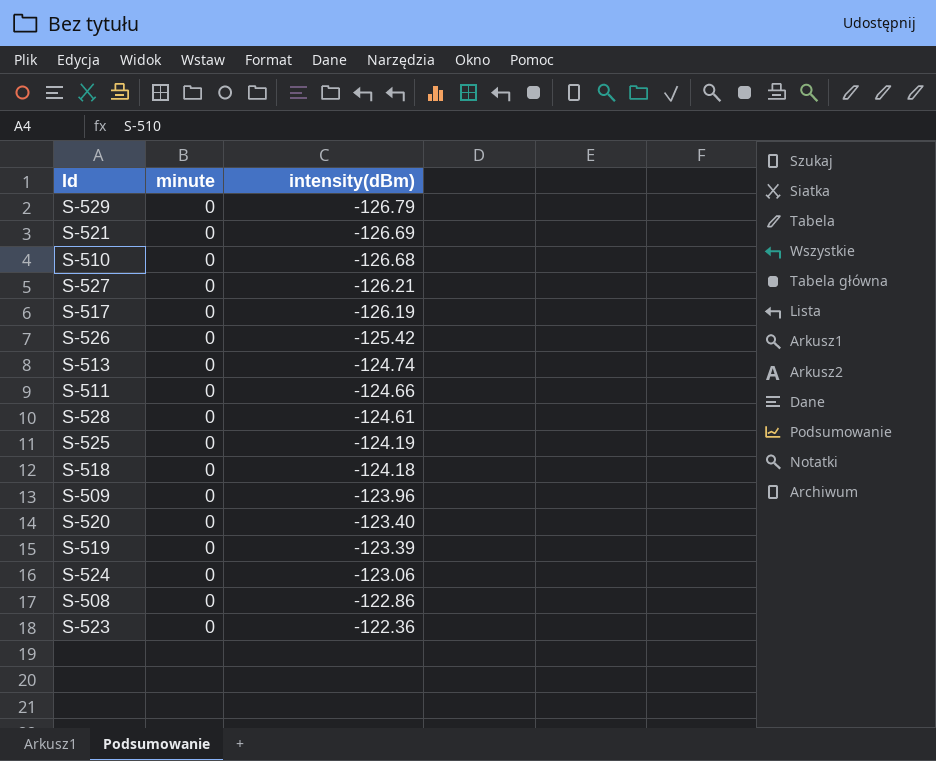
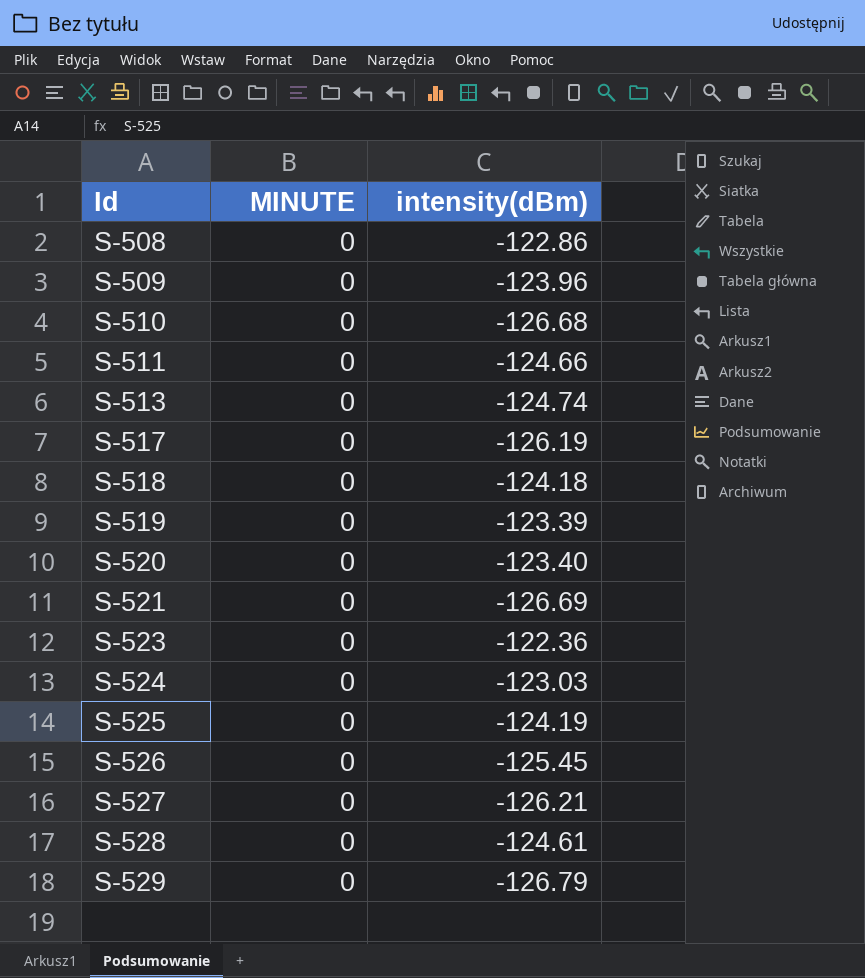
row order: intensity(dBm) ascending -> Id ascending
column name: minute -> MINUTE
S-524 | intensity(dBm): -123.06 -> -123.03
S-526 | intensity(dBm): -125.42 -> -125.45

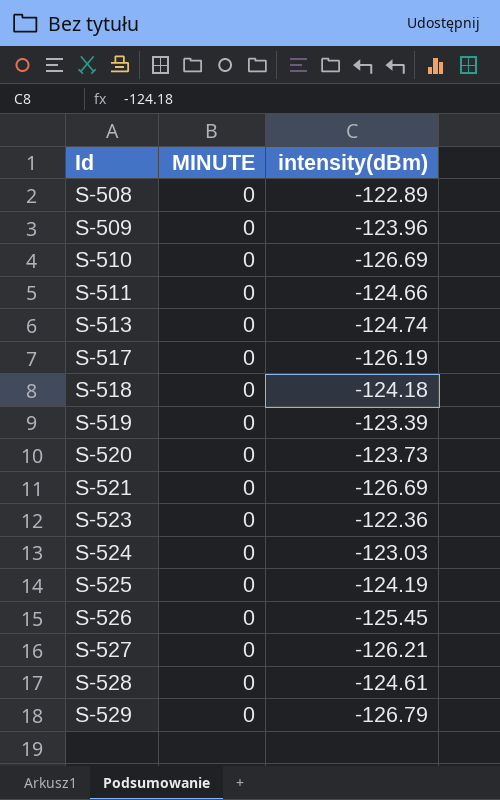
S-508 | intensity(dBm): -122.86 -> -122.89
S-510 | intensity(dBm): -126.68 -> -126.69
S-520 | intensity(dBm): -123.40 -> -123.73

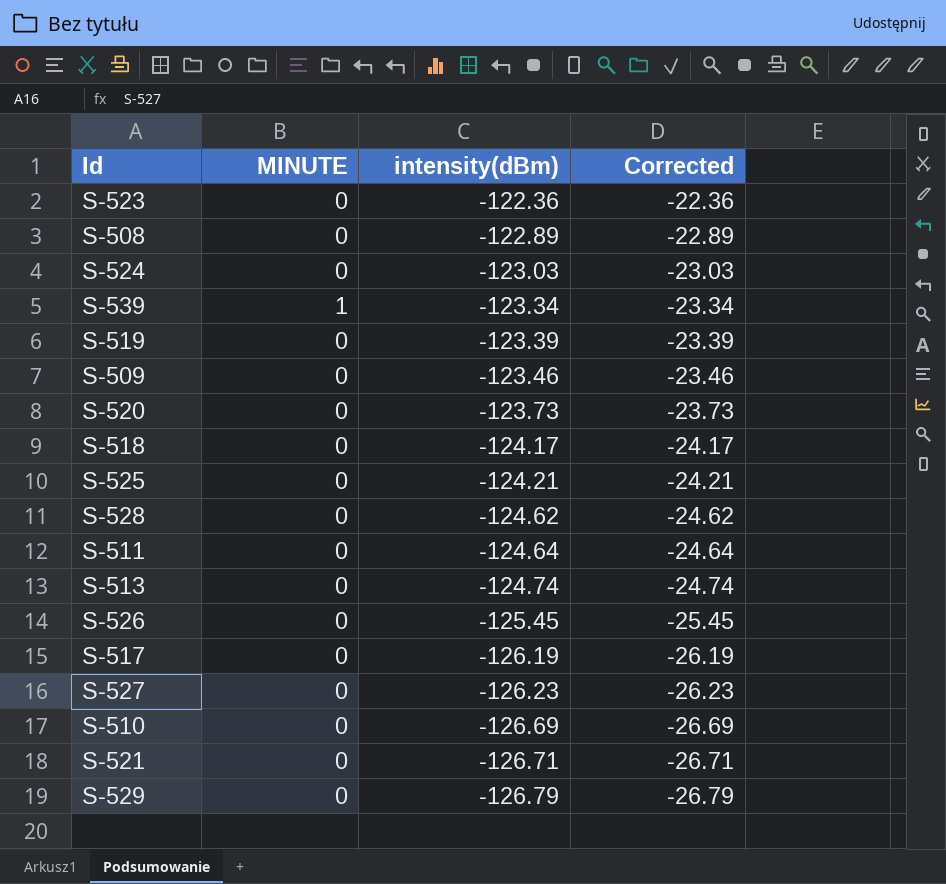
row order: Id ascending -> intensity(dBm) descending
column Corrected | formula: none -> [intensity(dBm)] + 100
row S-539: none -> 1 | -123.34 | -23.34
S-509 | intensity(dBm): -123.96 -> -123.46
S-518 | intensity(dBm): -124.18 -> -124.17
S-525 | intensity(dBm): -124.19 -> -124.21
S-528 | intensity(dBm): -124.61 -> -124.62
S-511 | intensity(dBm): -124.66 -> -124.64
S-527 | intensity(dBm): -126.21 -> -126.23
S-521 | intensity(dBm): -126.69 -> -126.71

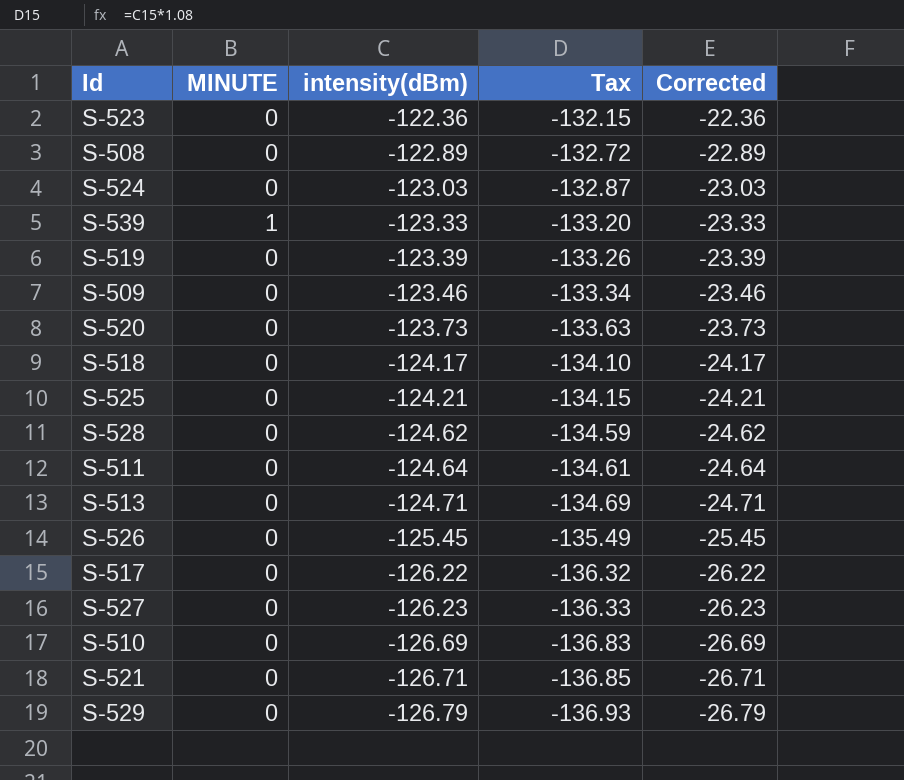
column Tax | formula: none -> [intensity(dBm)] * 1.08
S-539 | intensity(dBm): -123.34 -> -123.33
S-539 | Corrected: -23.34 -> -23.33
S-513 | intensity(dBm): -124.74 -> -124.71
S-513 | Corrected: -24.74 -> -24.71
S-517 | intensity(dBm): -126.19 -> -126.22
S-517 | Corrected: -26.19 -> -26.22

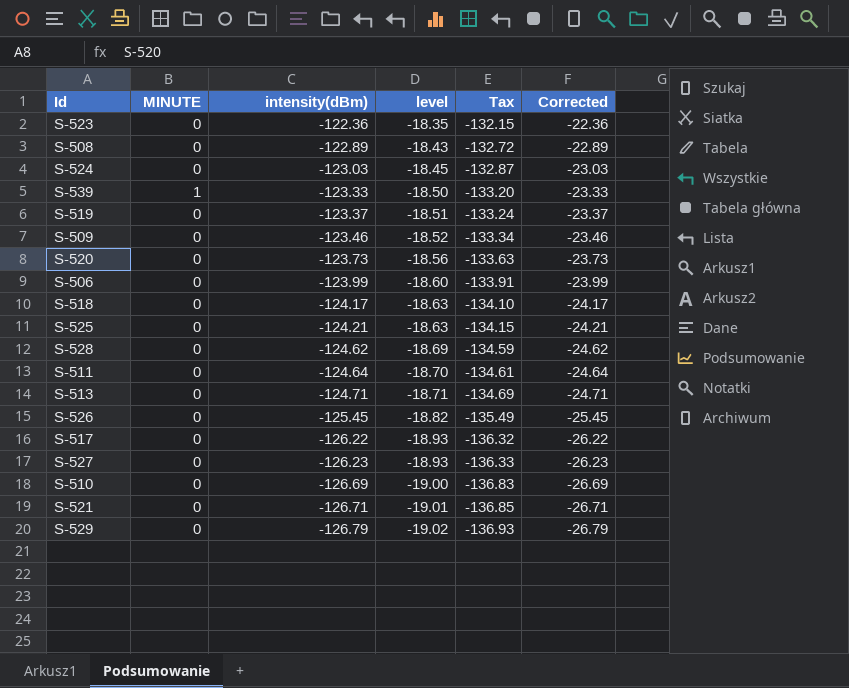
column level | formula: none -> [intensity(dBm)] * 0.15
S-519 | intensity(dBm): -123.39 -> -123.37
S-519 | Tax: -133.26 -> -133.24
S-519 | Corrected: -23.39 -> -23.37
row S-506: none -> 0 | -123.99 | -18.60 | -133.91 | -23.99

